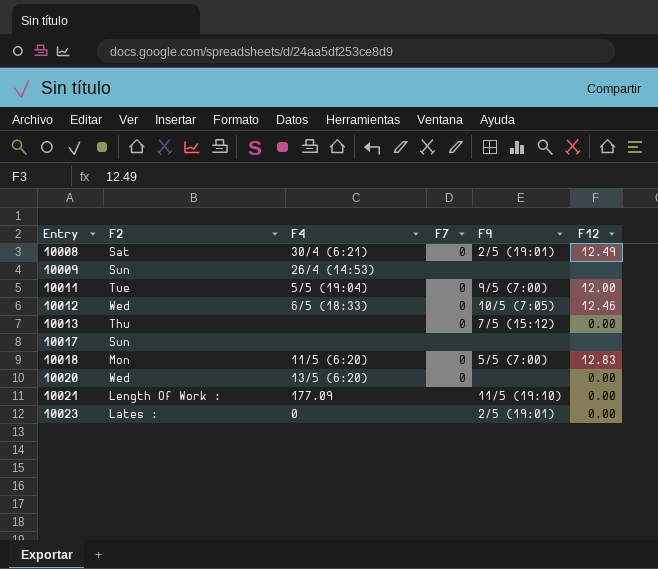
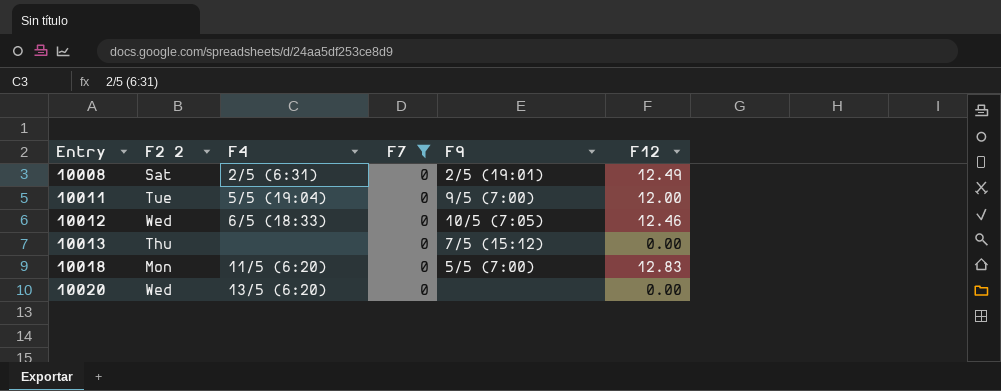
filter: none -> F7 = 0
column name: F2 -> F2 2
10008 | F4: 30/4 (6:21) -> 2/5 (6:31)

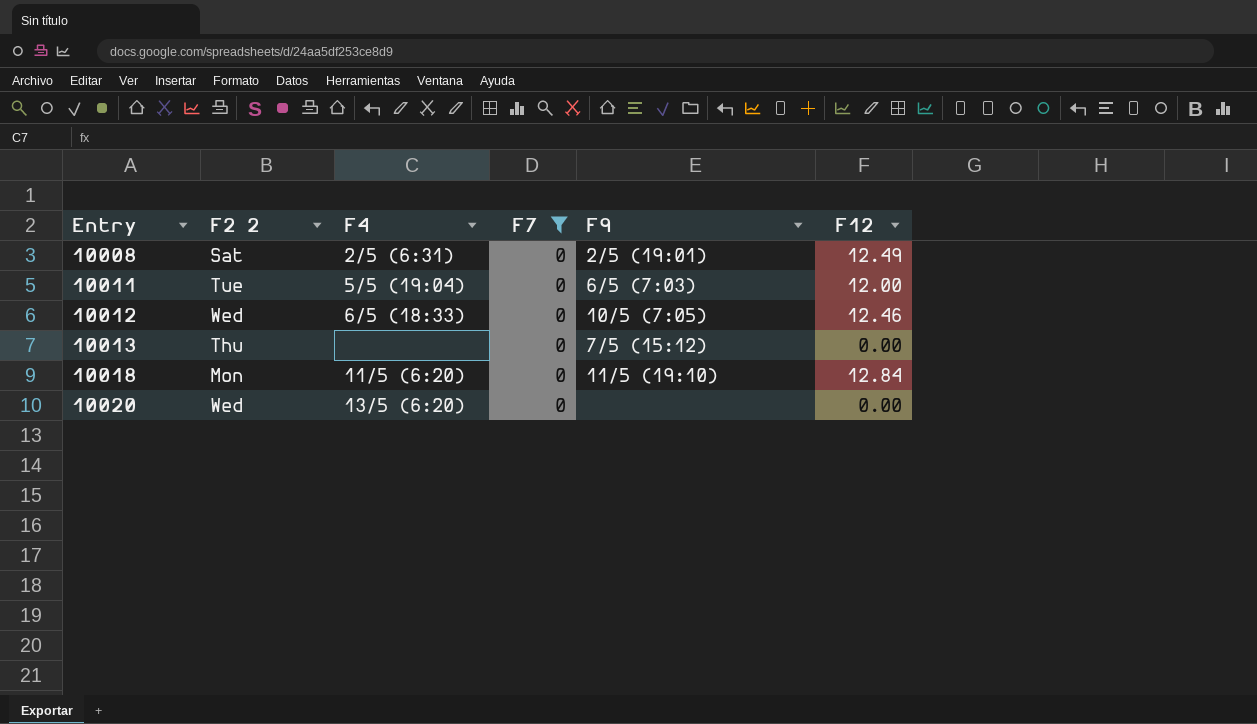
10011 | F9: 9/5 (7:00) -> 6/5 (7:03)
10018 | F9: 5/5 (7:00) -> 11/5 (19:10)
10018 | F12: 12.83 -> 12.84

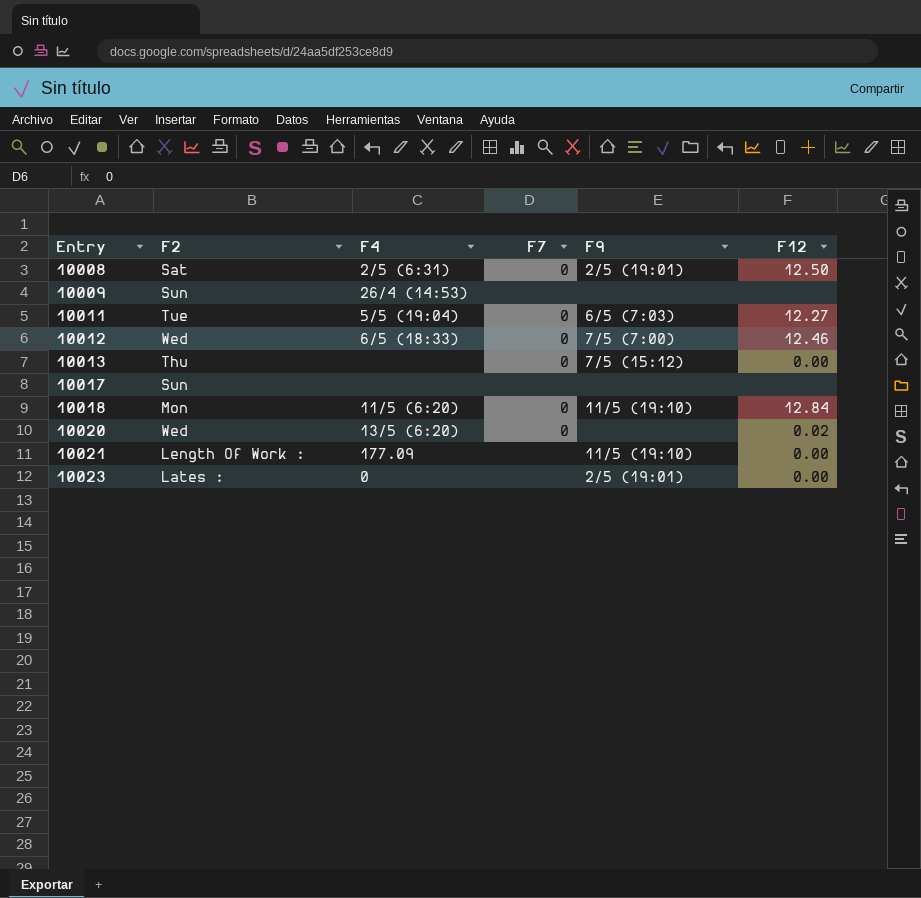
filter: F7 = 0 -> none
column name: F2 2 -> F2
10008 | F12: 12.49 -> 12.50
10011 | F12: 12.00 -> 12.27
10012 | F9: 10/5 (7:05) -> 7/5 (7:00)
10020 | F12: 0.00 -> 0.02

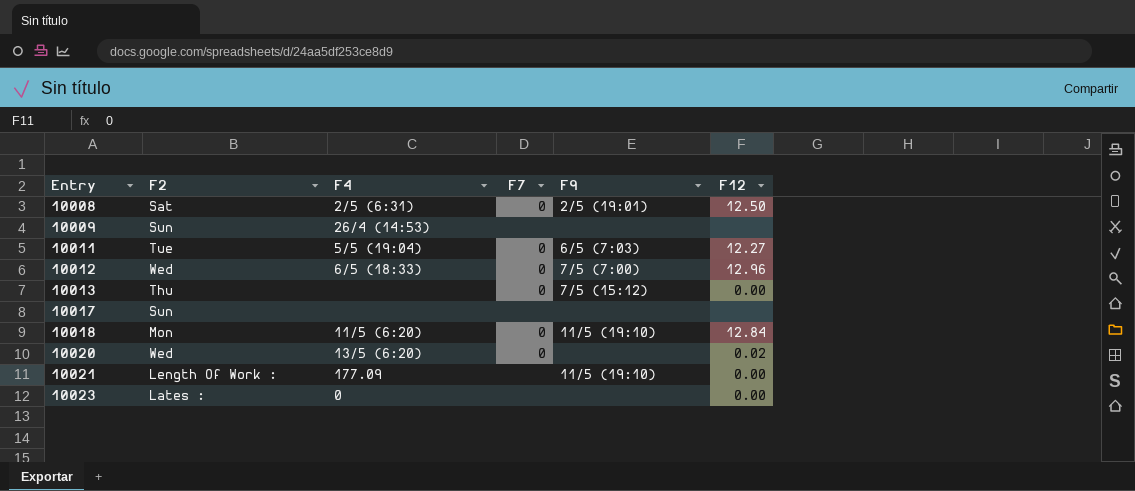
10012 | F12: 12.46 -> 12.96
10023 | F9: 2/5 (19:01) -> none

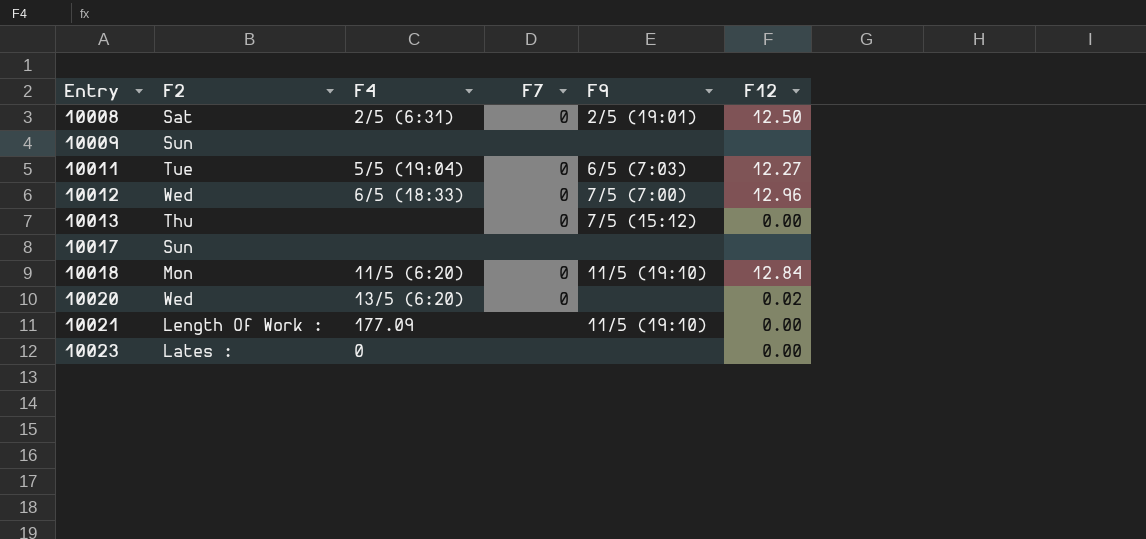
10009 | F4: 26/4 (14:53) -> none

